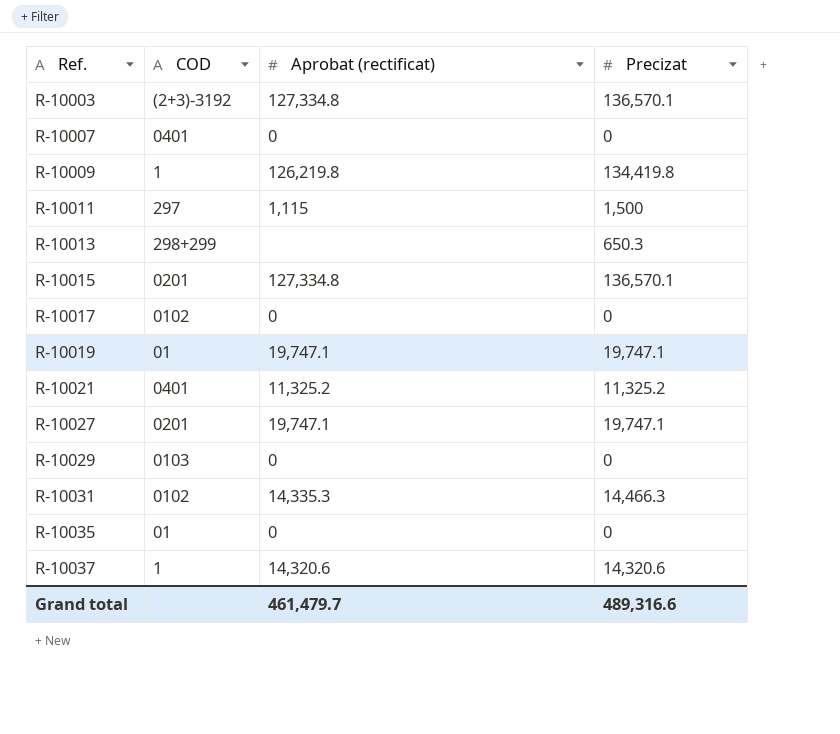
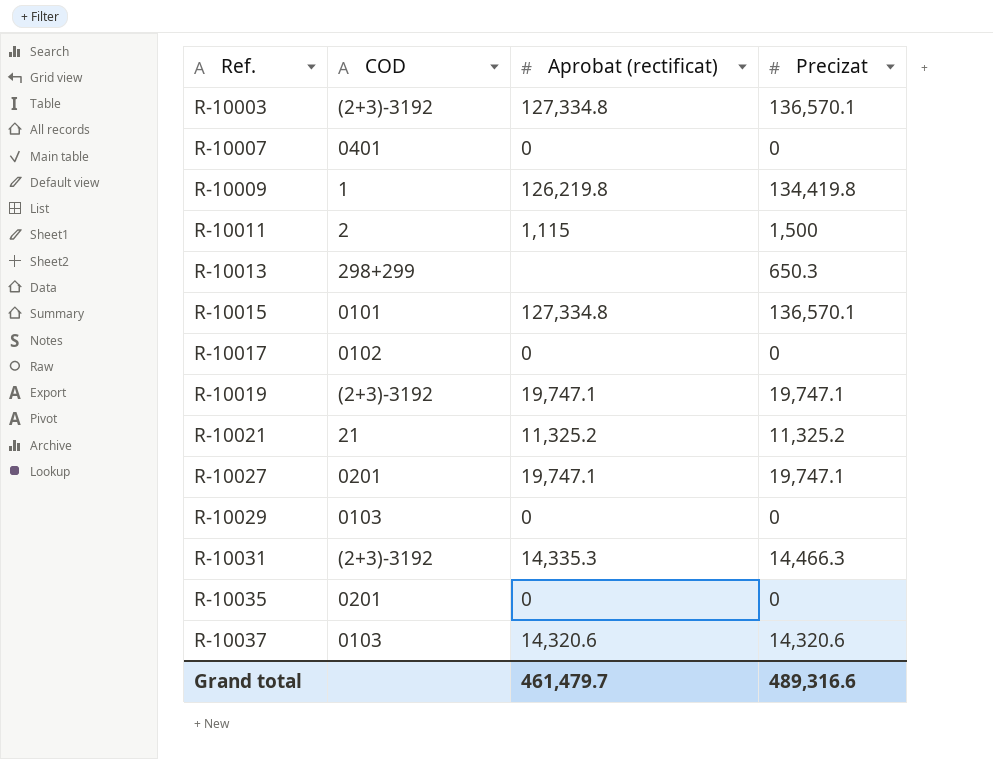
R-10011 | COD: 297 -> 2
R-10015 | COD: 0201 -> 0101
R-10019 | COD: 01 -> (2+3)-3192
R-10021 | COD: 0401 -> 21
R-10031 | COD: 0102 -> (2+3)-3192
R-10035 | COD: 01 -> 0201
R-10037 | COD: 1 -> 0103

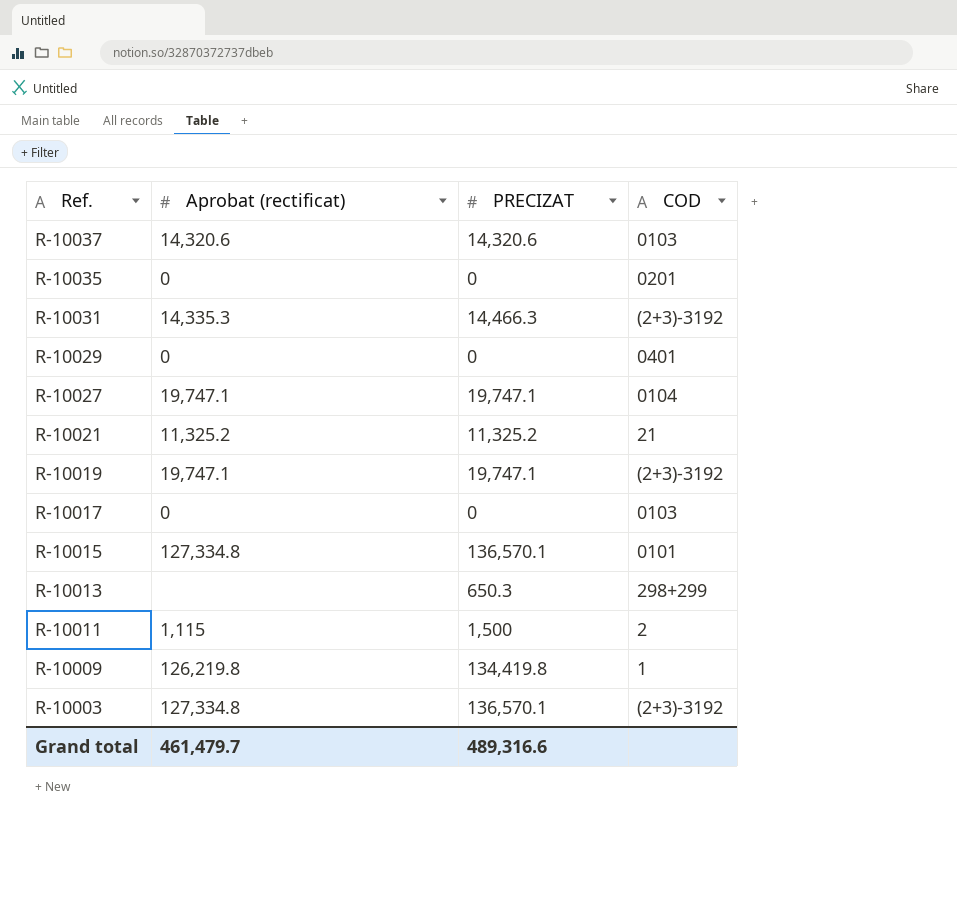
row order: Ref. ascending -> Ref. descending
column name: Precizat -> PRECIZAT
column COD | position: 2 -> 4
row R-10007: 0401 | 0 | 0 -> none
R-10029 | COD: 0103 -> 0401
R-10027 | COD: 0201 -> 0104
R-10017 | COD: 0102 -> 0103

